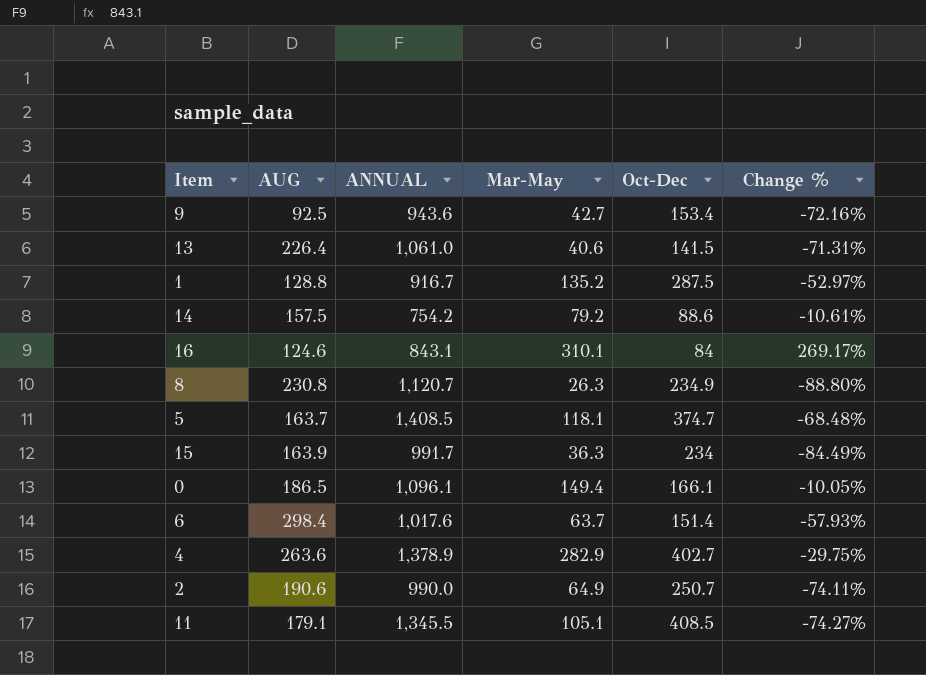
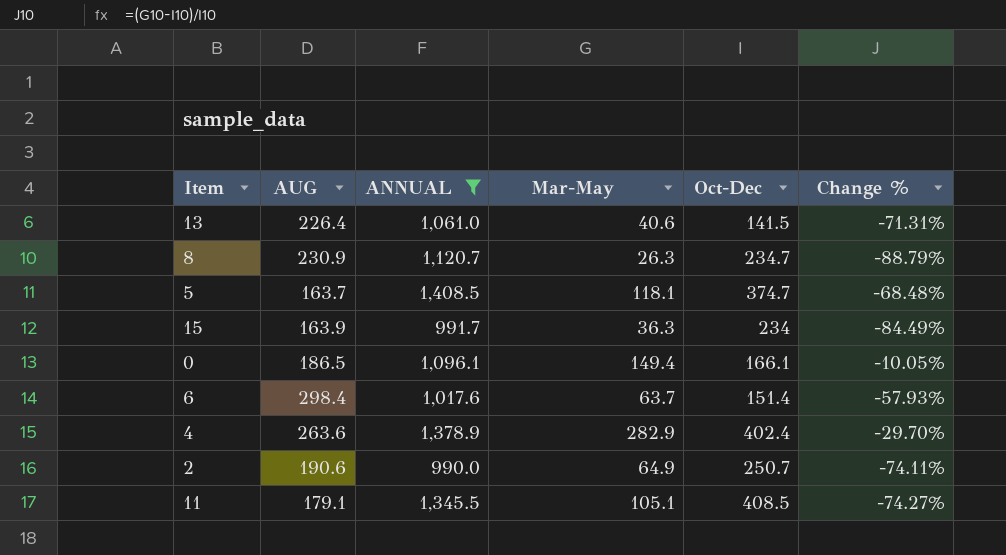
filter: none -> ANNUAL >= 990.0
8 | AUG: 230.8 -> 230.9
8 | Oct-Dec: 234.9 -> 234.7
8 | Change %: -88.80% -> -88.79%
4 | Oct-Dec: 402.7 -> 402.4
4 | Change %: -29.75% -> -29.70%

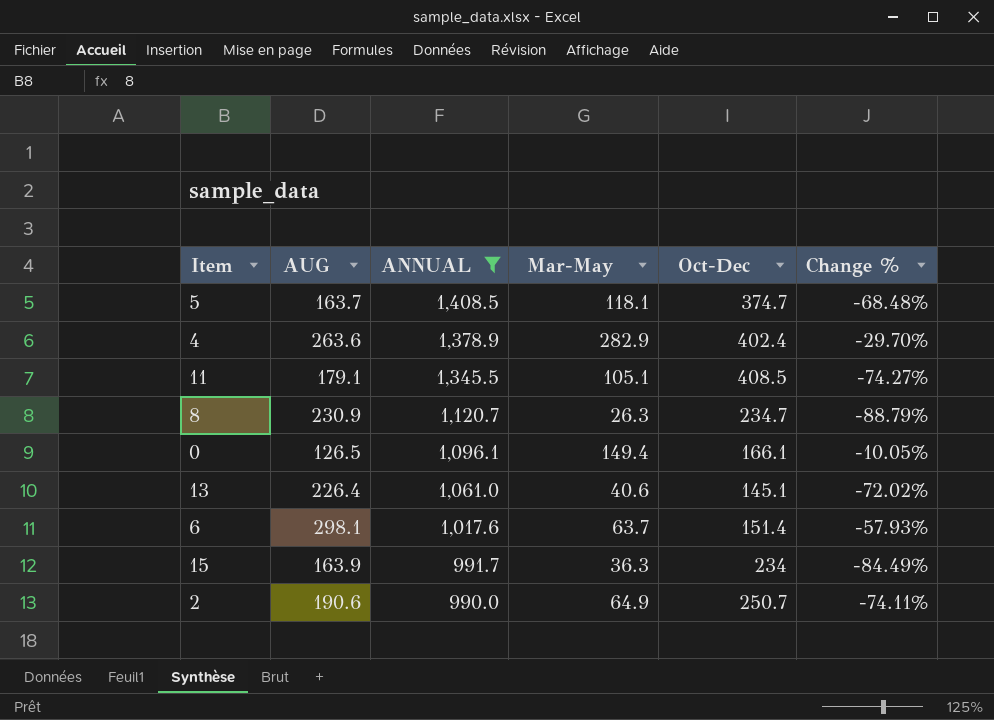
row order: none -> ANNUAL descending
0 | AUG: 186.5 -> 126.5
13 | Oct-Dec: 141.5 -> 145.1
13 | Change %: -71.31% -> -72.02%
6 | AUG: 298.4 -> 298.1

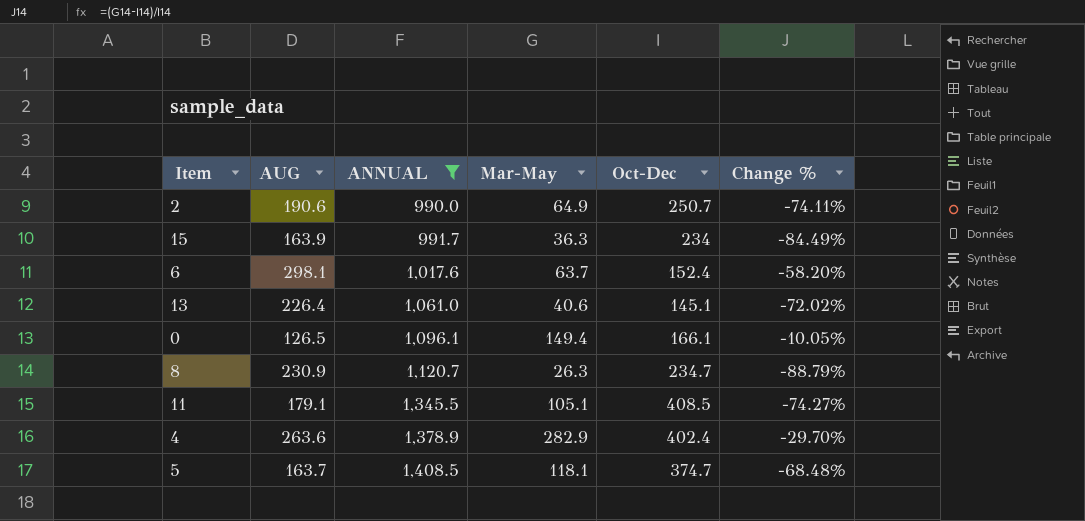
row order: ANNUAL descending -> ANNUAL ascending
6 | Oct-Dec: 151.4 -> 152.4
6 | Change %: -57.93% -> -58.20%

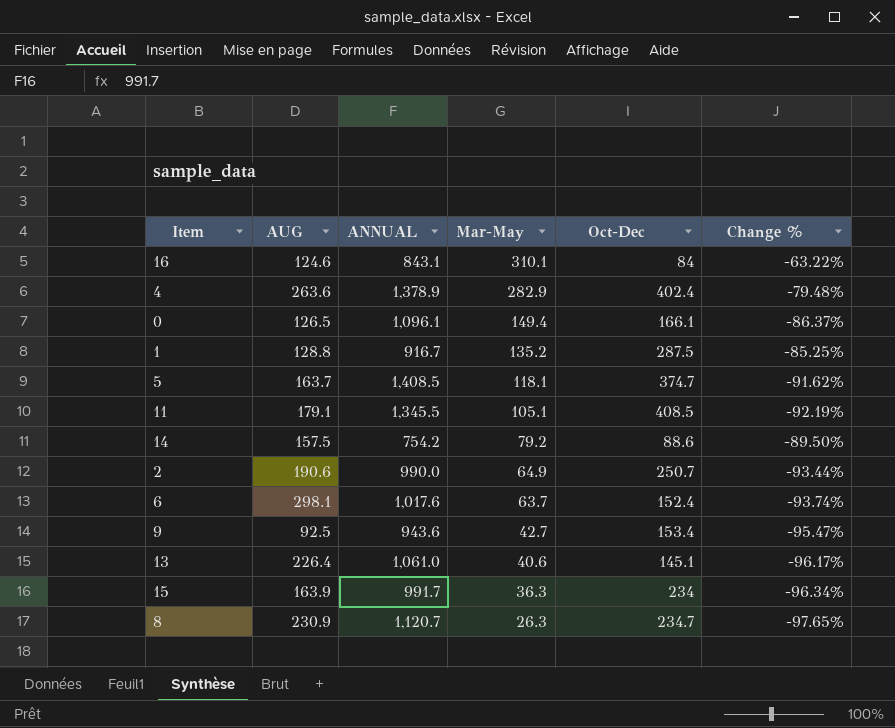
filter: ANNUAL >= 990.0 -> none
row order: ANNUAL ascending -> Mar-May descending
column Change % | formula: ([Mar-May] - [Oct-Dec]) / [Oct-Dec] -> ([Mar-May] - [ANNUAL]) / [ANNUAL]

